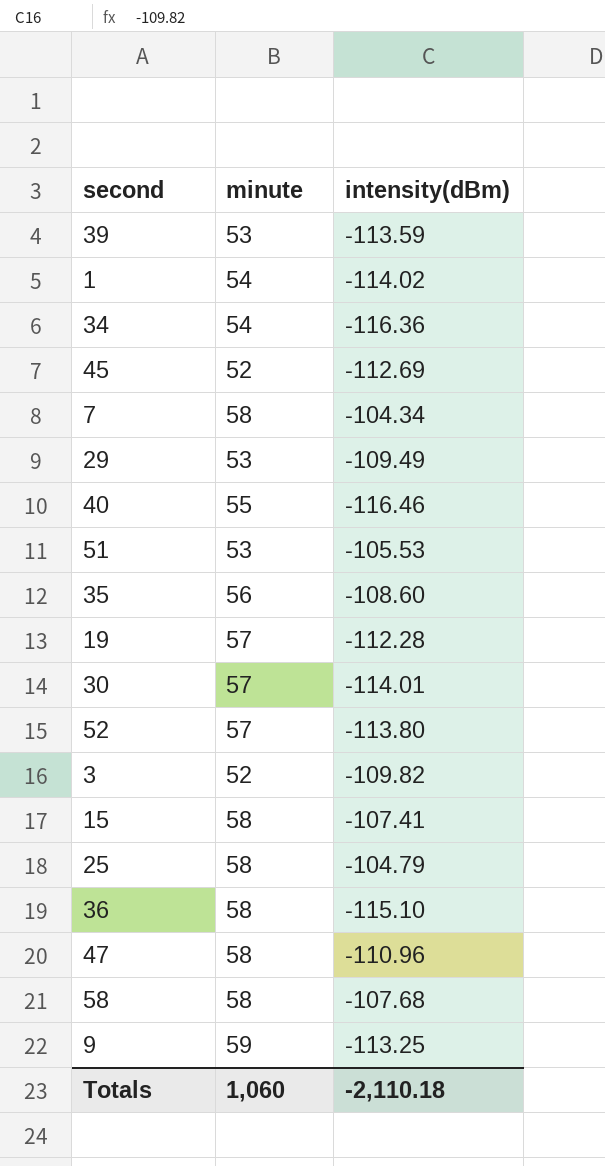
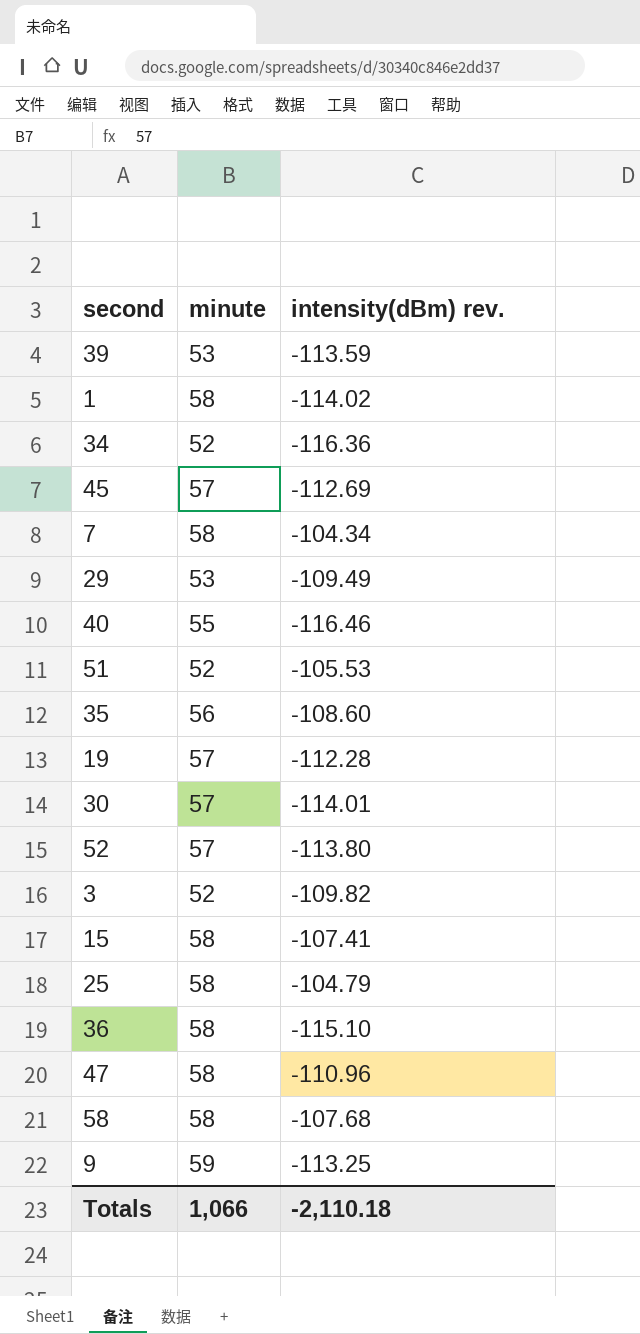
column name: intensity(dBm) -> intensity(dBm) rev.
1 | minute: 54 -> 58
34 | minute: 54 -> 52
45 | minute: 52 -> 57
51 | minute: 53 -> 52
Totals | minute: 1,060 -> 1,066

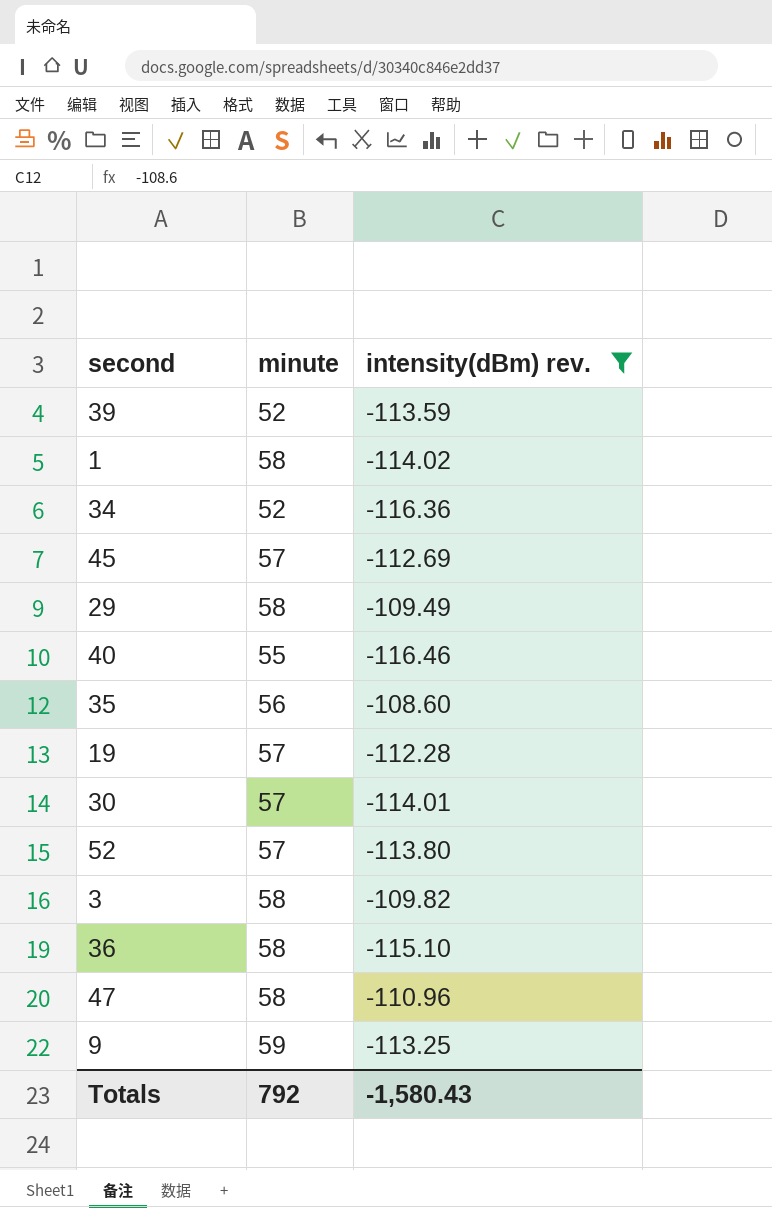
filter: none -> intensity(dBm) rev. <= -108.60
39 | minute: 53 -> 52
29 | minute: 53 -> 58
3 | minute: 52 -> 58
Totals | minute: 1,066 -> 792
Totals | intensity(dBm) rev.: -2,110.18 -> -1,580.43

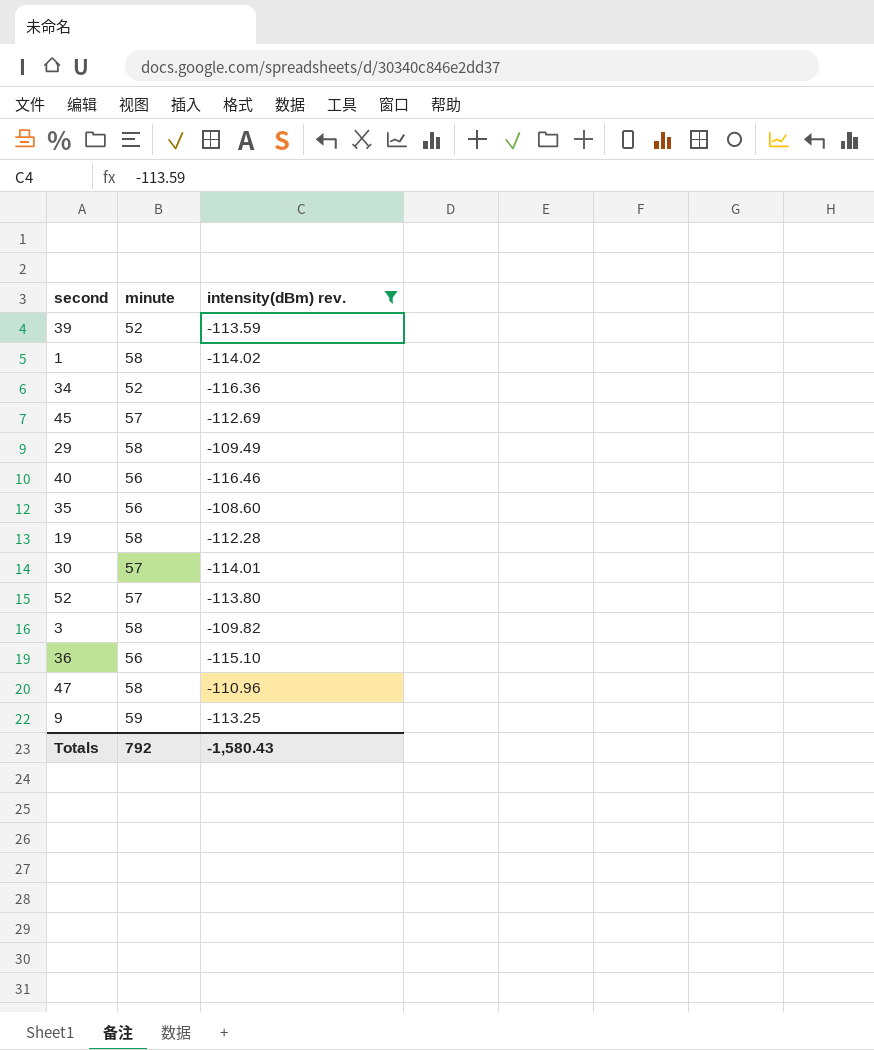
40 | minute: 55 -> 56
19 | minute: 57 -> 58
36 | minute: 58 -> 56

